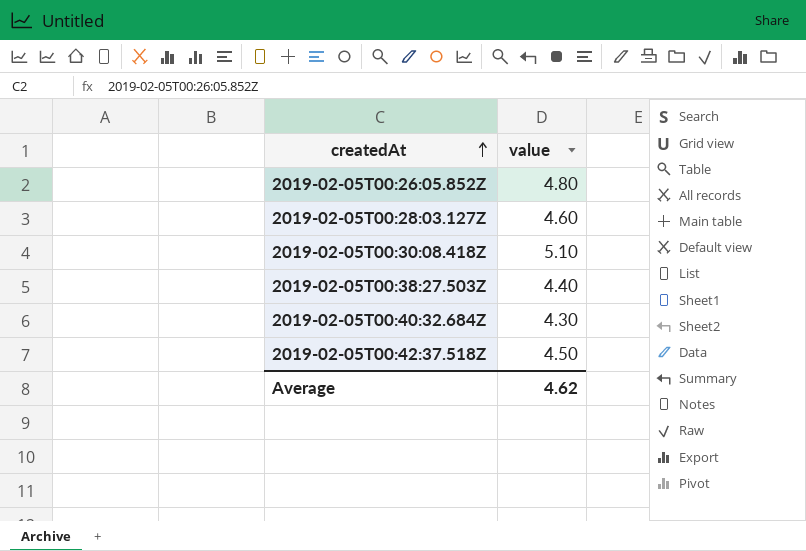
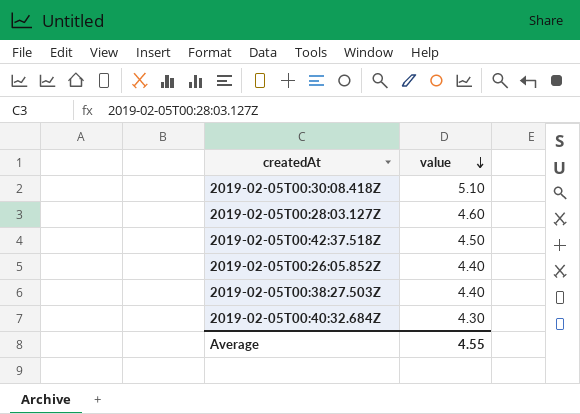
row order: createdAt ascending -> value descending
2019-02-05T00:26:05.852Z | value: 4.80 -> 4.40
Average | value: 4.62 -> 4.55

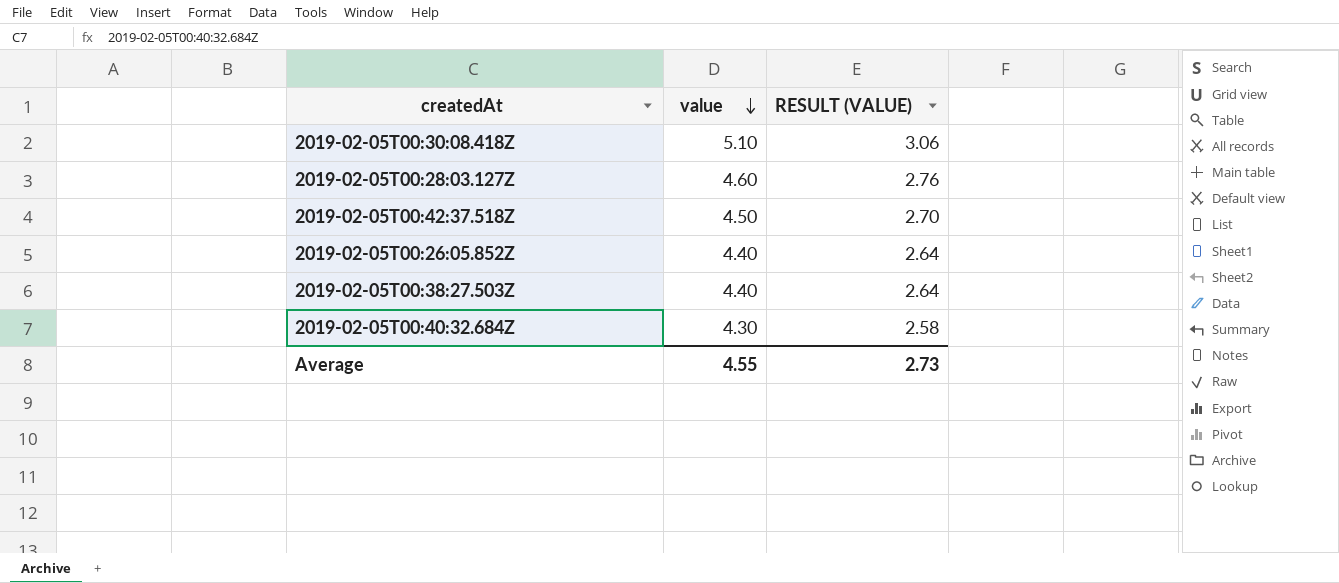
column RESULT (VALUE) | formula: none -> [value] * 0.6

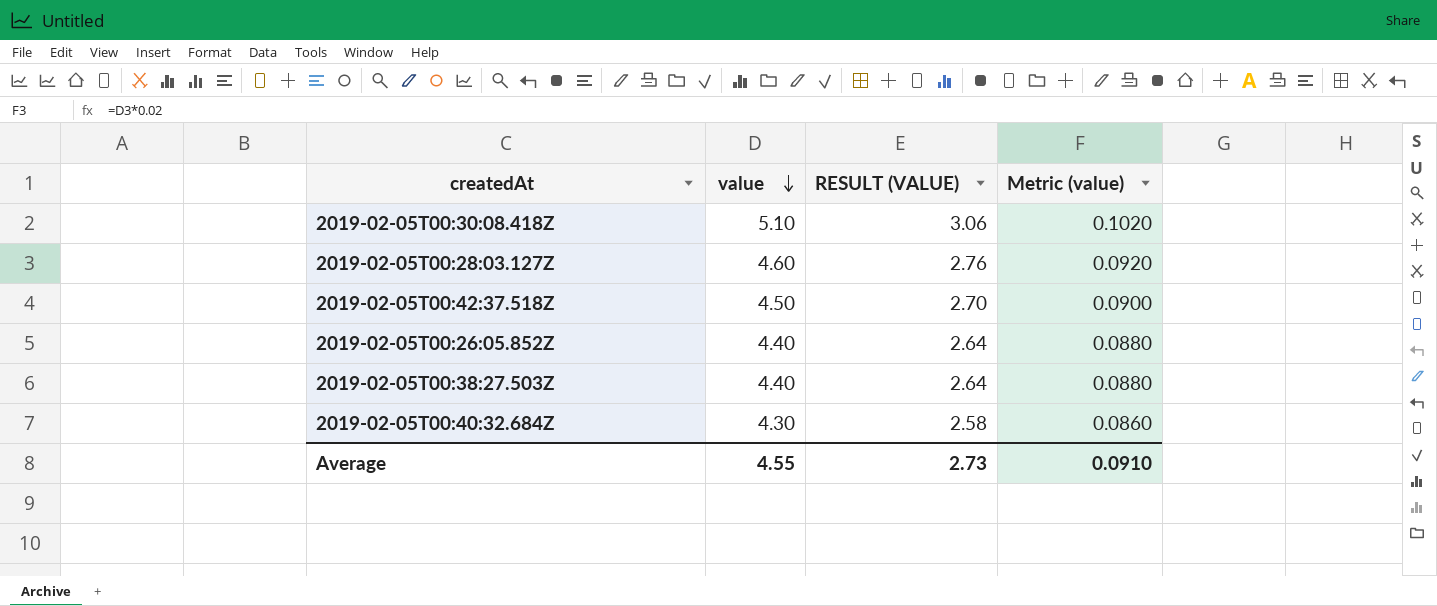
column Metric (value) | formula: none -> [value] * 0.02

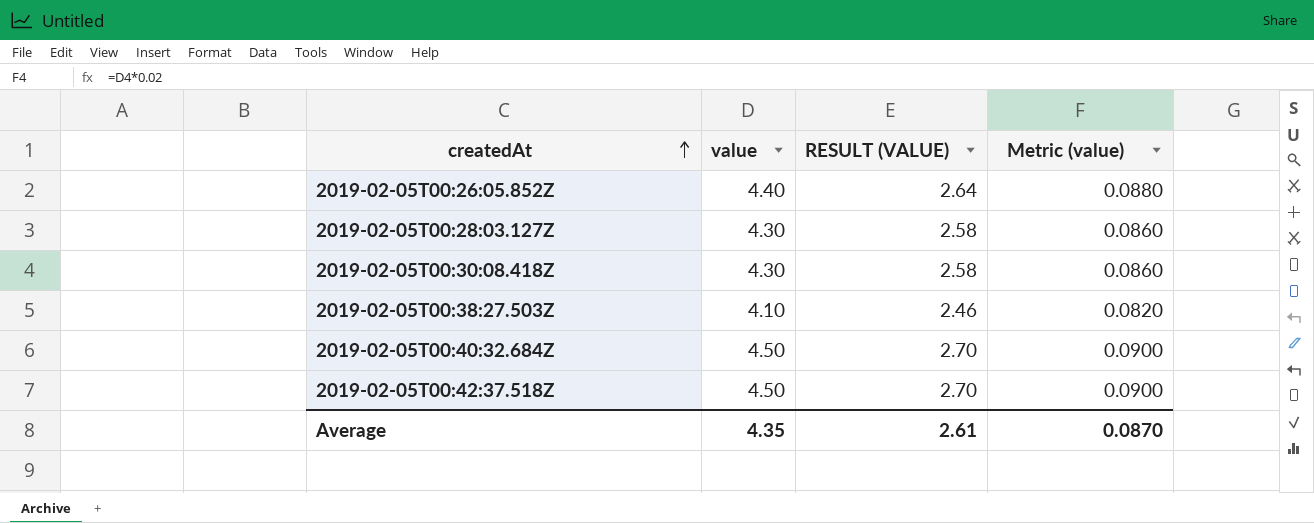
row order: value descending -> createdAt ascending
2019-02-05T00:28:03.127Z | value: 4.60 -> 4.30
2019-02-05T00:28:03.127Z | RESULT (VALUE): 2.76 -> 2.58
2019-02-05T00:28:03.127Z | Metric (value): 0.0920 -> 0.0860
2019-02-05T00:30:08.418Z | value: 5.10 -> 4.30
2019-02-05T00:30:08.418Z | RESULT (VALUE): 3.06 -> 2.58
2019-02-05T00:30:08.418Z | Metric (value): 0.1020 -> 0.0860
2019-02-05T00:38:27.503Z | value: 4.40 -> 4.10
2019-02-05T00:38:27.503Z | RESULT (VALUE): 2.64 -> 2.46
2019-02-05T00:38:27.503Z | Metric (value): 0.0880 -> 0.0820
2019-02-05T00:40:32.684Z | value: 4.30 -> 4.50
2019-02-05T00:40:32.684Z | RESULT (VALUE): 2.58 -> 2.70
2019-02-05T00:40:32.684Z | Metric (value): 0.0860 -> 0.0900
Average | value: 4.55 -> 4.35
Average | RESULT (VALUE): 2.73 -> 2.61
Average | Metric (value): 0.0910 -> 0.0870

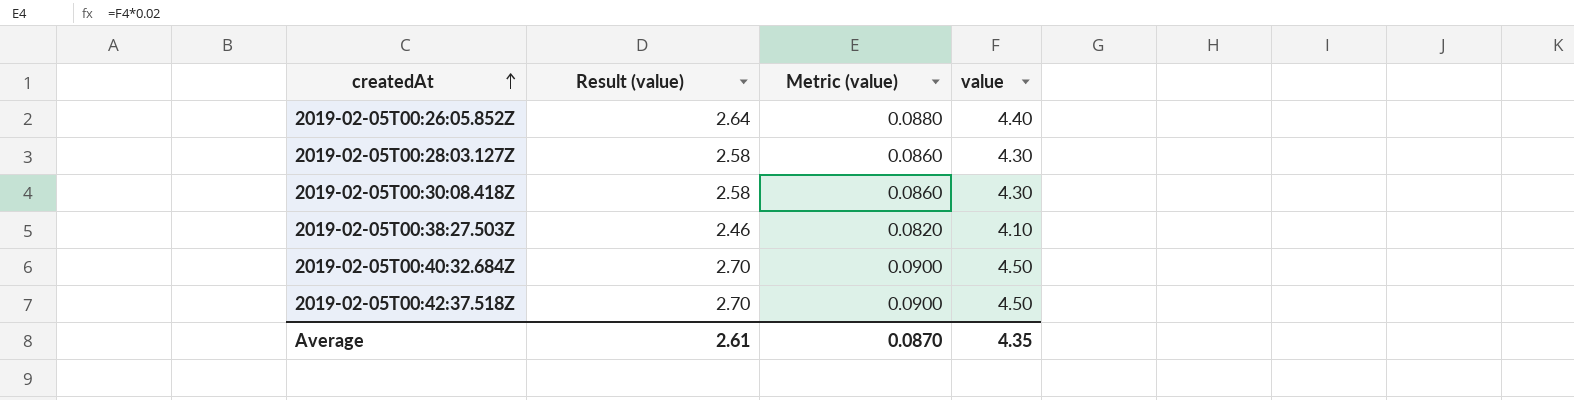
column name: RESULT (VALUE) -> Result (value)
column value | position: 2 -> 4

